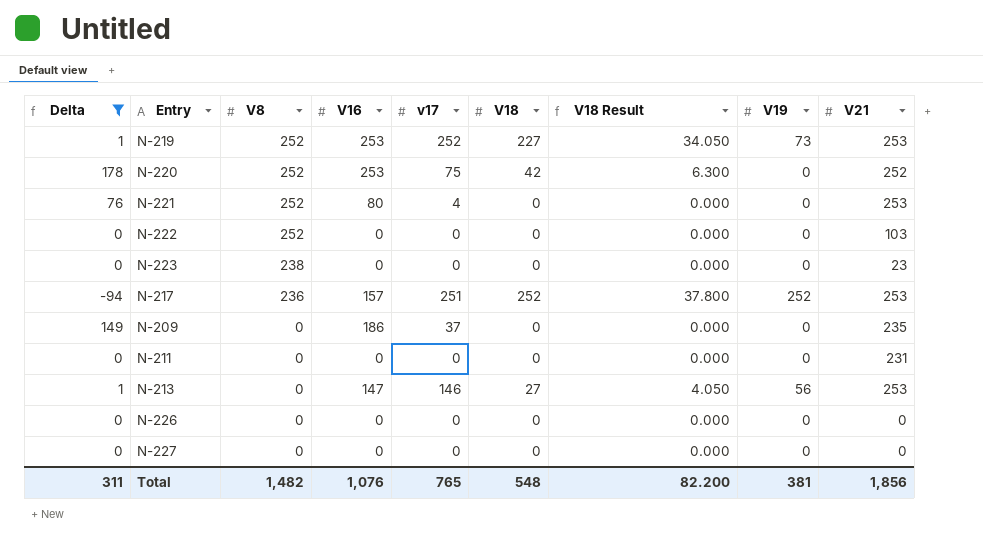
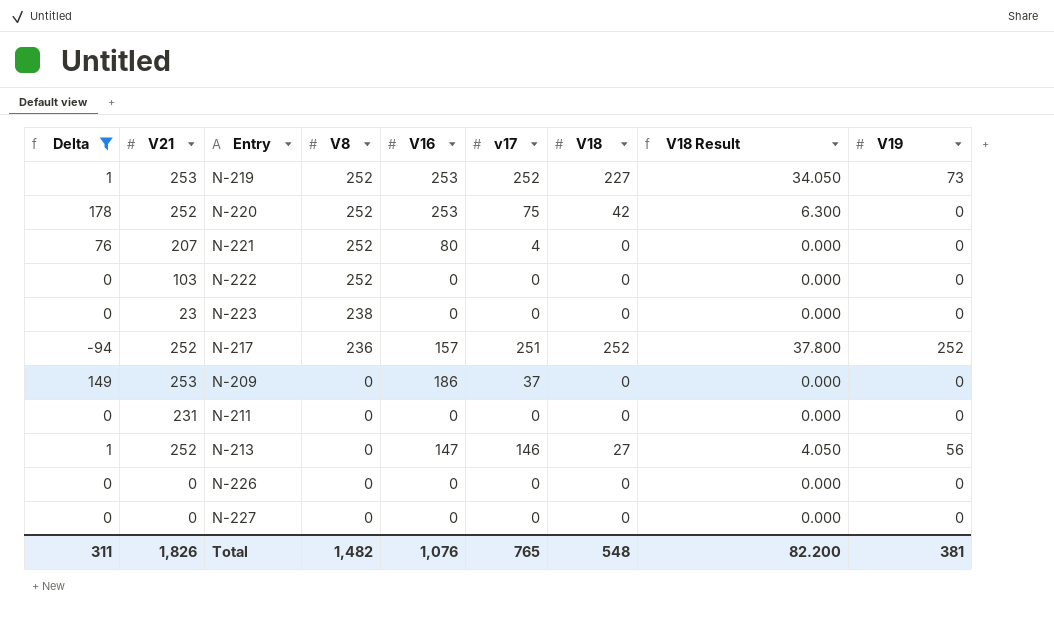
column V21 | position: 9 -> 2
N-221 | V21: 253 -> 207
N-217 | V21: 253 -> 252
N-209 | V21: 235 -> 253
N-213 | V21: 253 -> 252
Total | V21: 1,856 -> 1,826

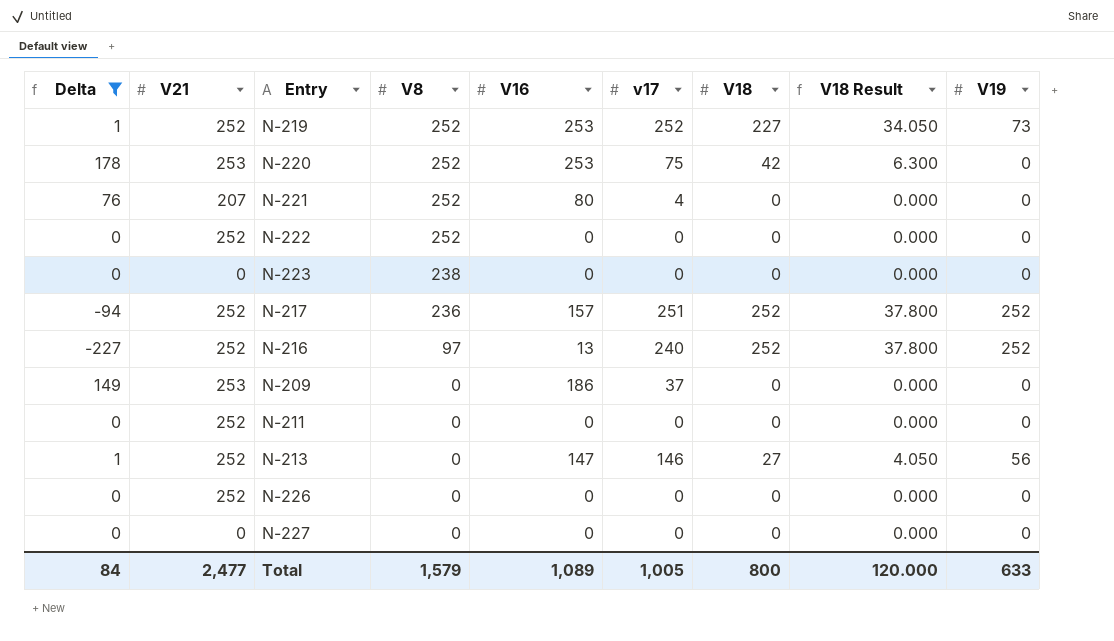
N-219 | V21: 253 -> 252
N-220 | V21: 252 -> 253
N-222 | V21: 103 -> 252
N-223 | V21: 23 -> 0
row N-216: none -> -227 | 252 | 97 | 13 | 240 | 252 | 37.800 | 252
N-211 | V21: 231 -> 252
N-226 | V21: 0 -> 252
Total | Delta: 311 -> 84
Total | V21: 1,826 -> 2,477
Total | V8: 1,482 -> 1,579
Total | V16: 1,076 -> 1,089
Total | v17: 765 -> 1,005
Total | V18: 548 -> 800
Total | V18 Result: 82.200 -> 120.000
Total | V19: 381 -> 633

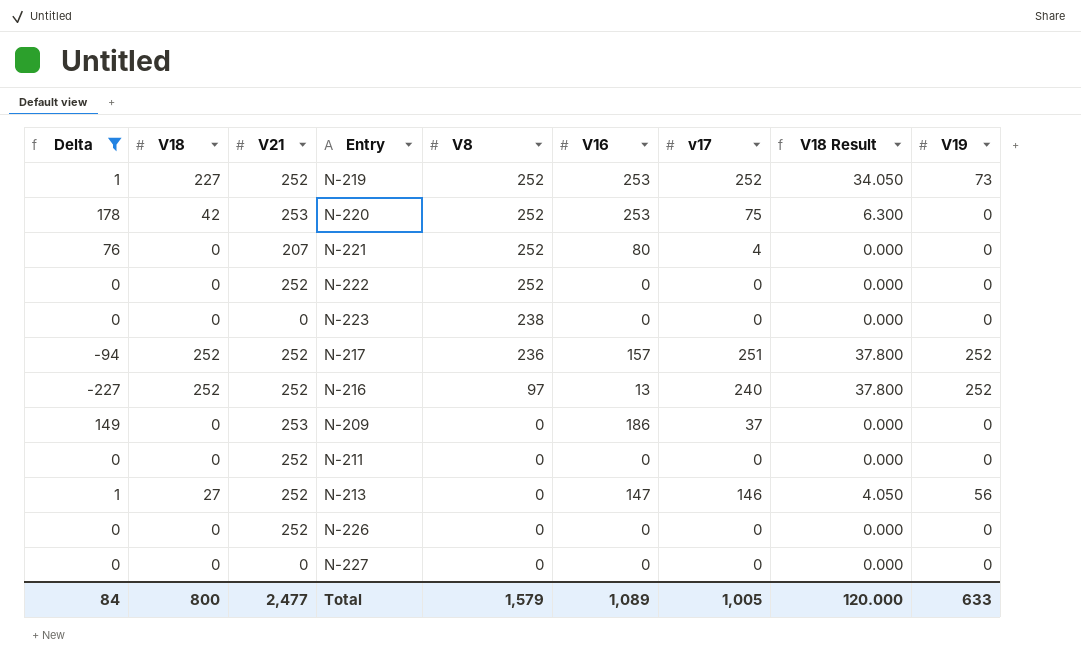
column V18 | position: 7 -> 2

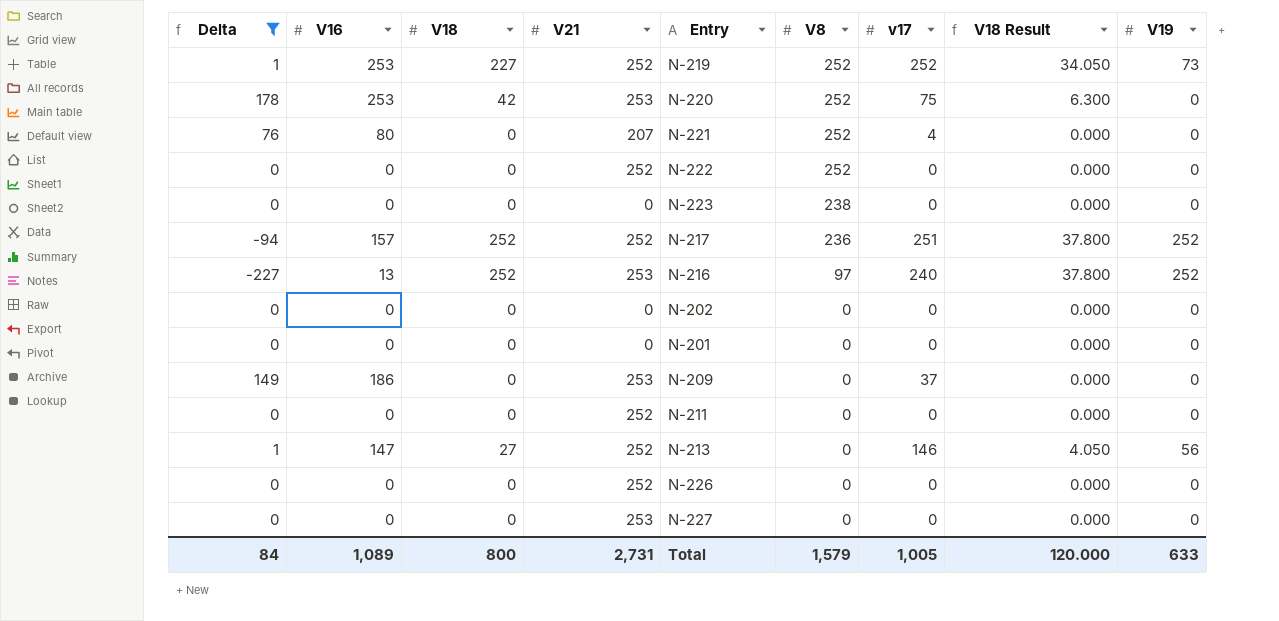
column V16 | position: 6 -> 2
N-216 | V21: 252 -> 253
row N-202: none -> 0 | 0 | 0 | 0 | 0 | 0 | 0.000 | 0
row N-201: none -> 0 | 0 | 0 | 0 | 0 | 0 | 0.000 | 0
N-227 | V21: 0 -> 253
Total | V21: 2,477 -> 2,731

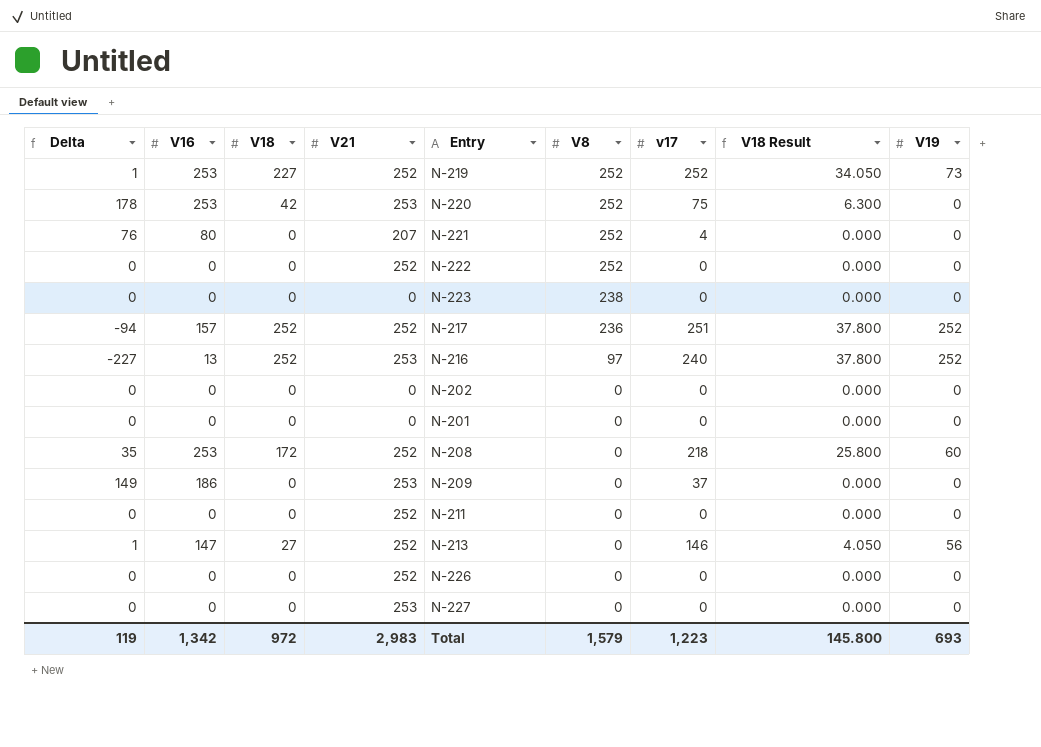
filter: Delta != 35 -> none
Total | Delta: 84 -> 119
Total | V16: 1,089 -> 1,342
Total | V18: 800 -> 972
Total | V21: 2,731 -> 2,983
Total | v17: 1,005 -> 1,223
Total | V18 Result: 120.000 -> 145.800
Total | V19: 633 -> 693

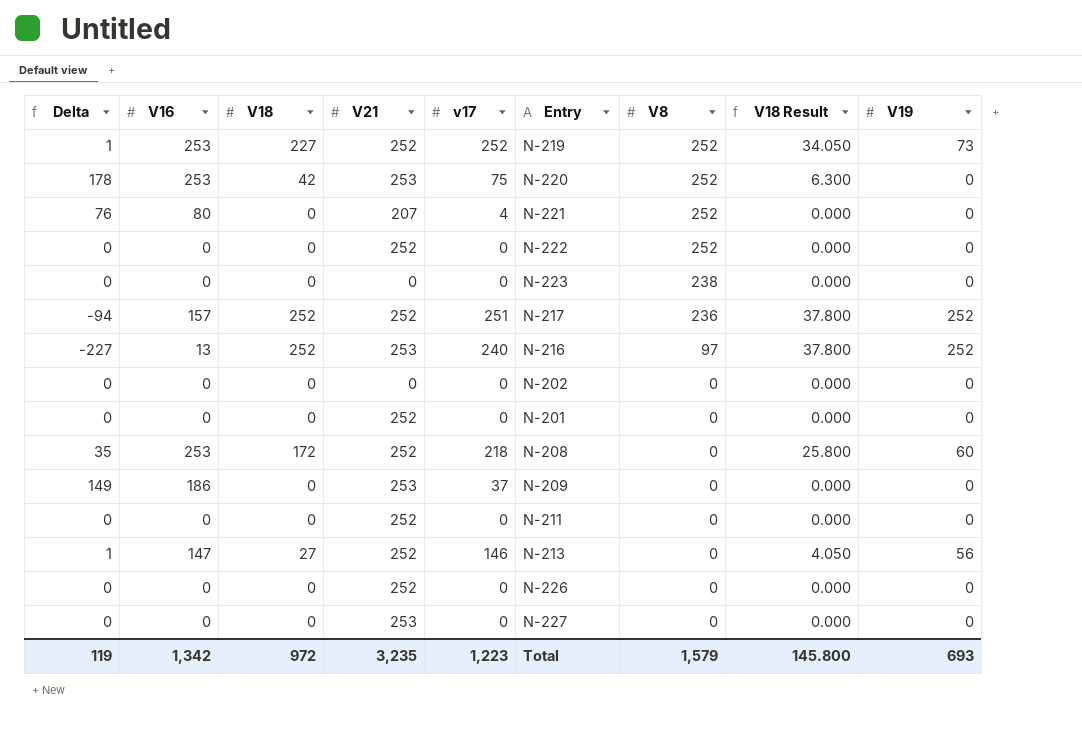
column v17 | position: 7 -> 5
N-201 | V21: 0 -> 252
Total | V21: 2,983 -> 3,235

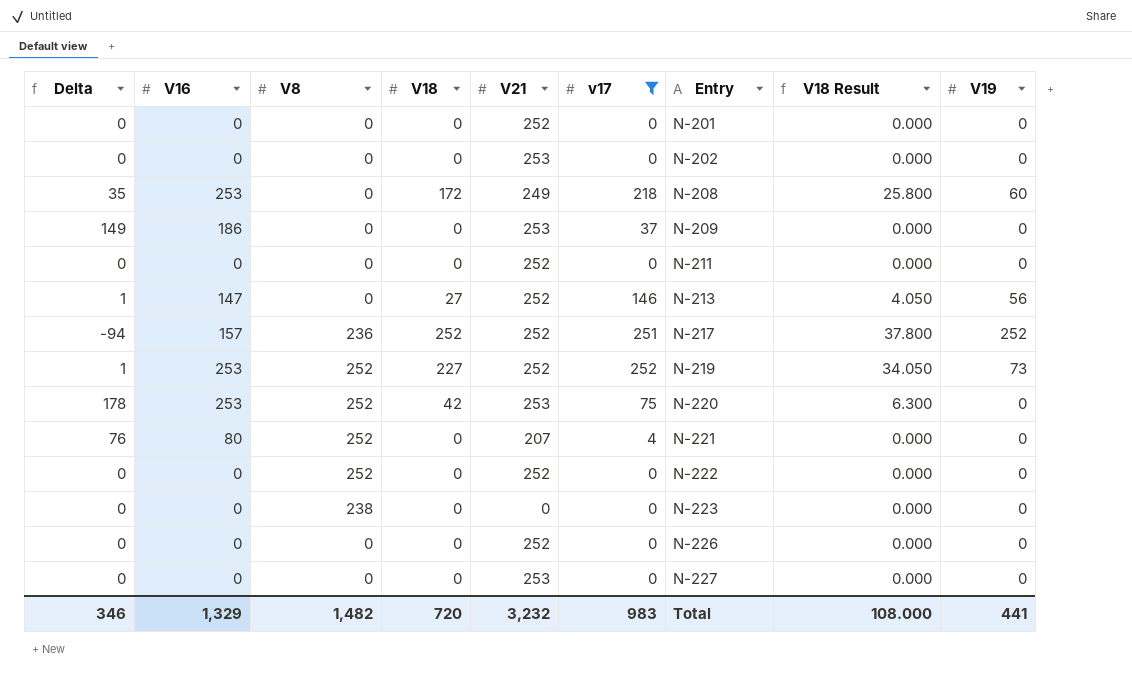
filter: none -> v17 != 240
row order: V8 descending -> Entry ascending
column V8 | position: 7 -> 3
N-202 | V21: 0 -> 253
N-208 | V21: 252 -> 249
Total | Delta: 119 -> 346
Total | V16: 1,342 -> 1,329
Total | V8: 1,579 -> 1,482
Total | V18: 972 -> 720
Total | V21: 3,235 -> 3,232
Total | v17: 1,223 -> 983
Total | V18 Result: 145.800 -> 108.000
Total | V19: 693 -> 441

